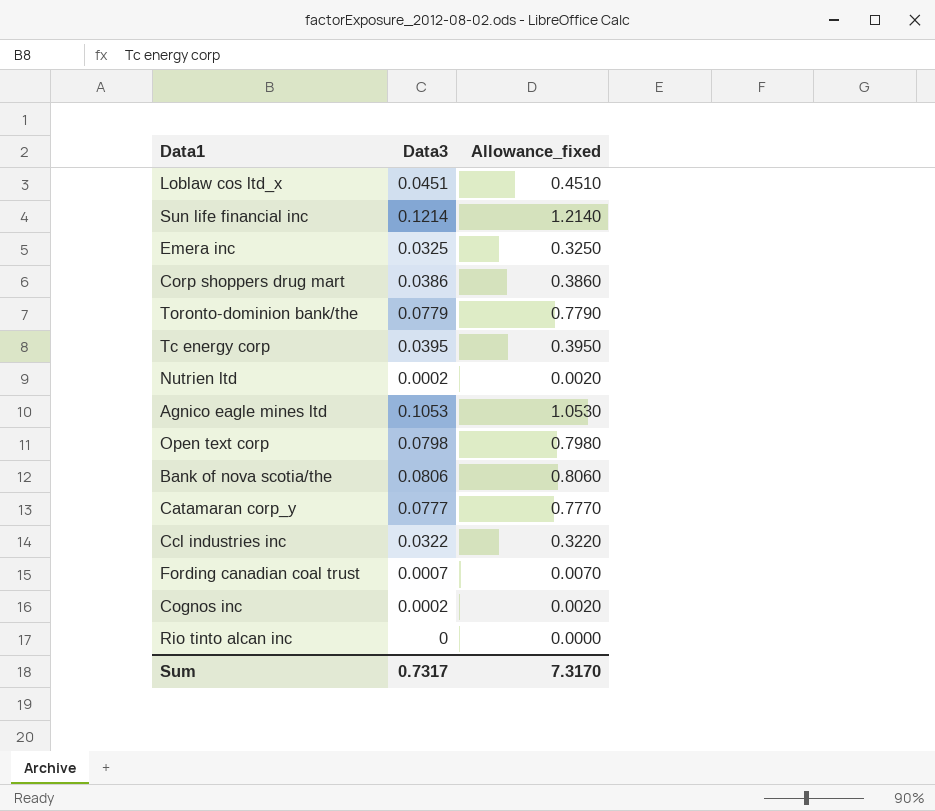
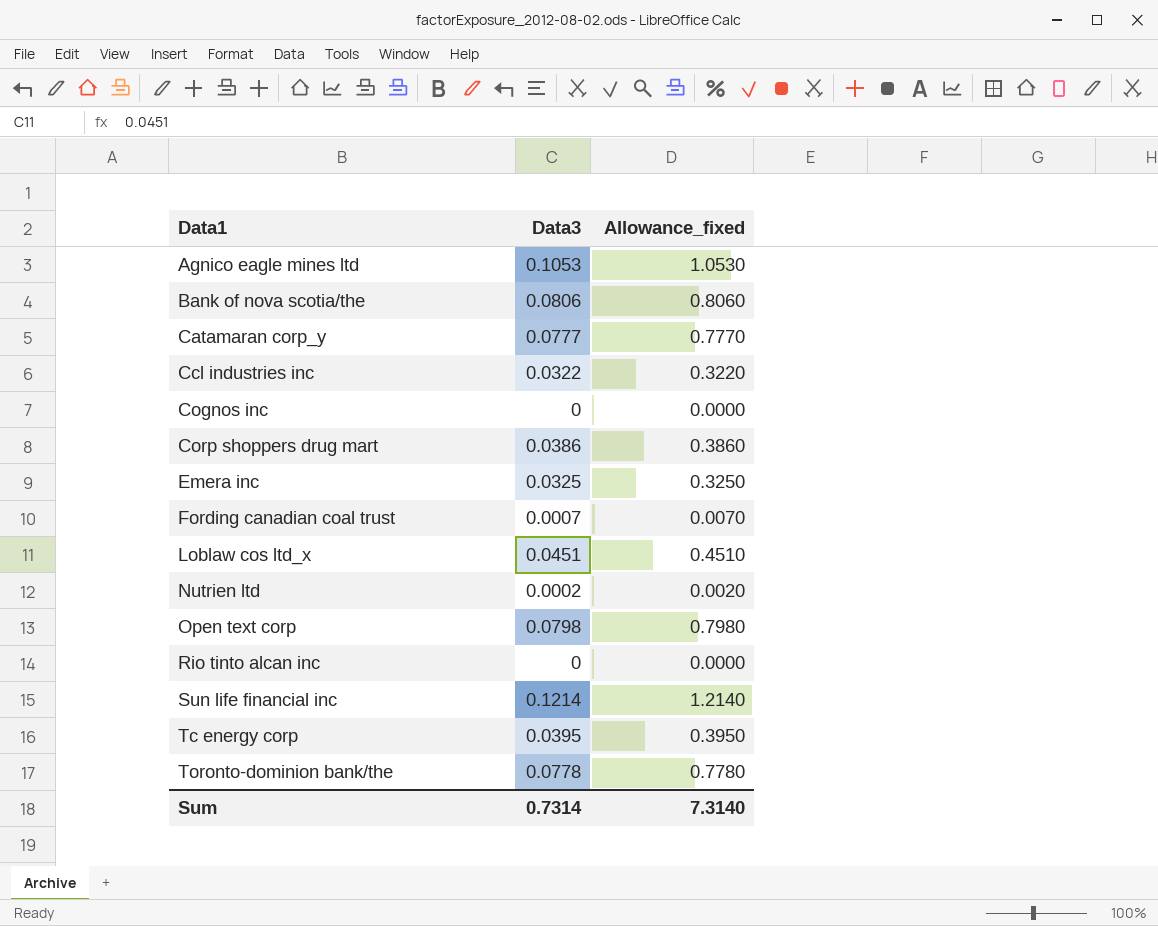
row order: none -> Data1 ascending
Cognos inc | Data3: 0.0002 -> 0
Cognos inc | Allowance_fixed: 0.0020 -> 0.0000
Toronto-dominion bank/the | Data3: 0.0779 -> 0.0778
Toronto-dominion bank/the | Allowance_fixed: 0.7790 -> 0.7780
Sum | Data3: 0.7317 -> 0.7314
Sum | Allowance_fixed: 7.3170 -> 7.3140

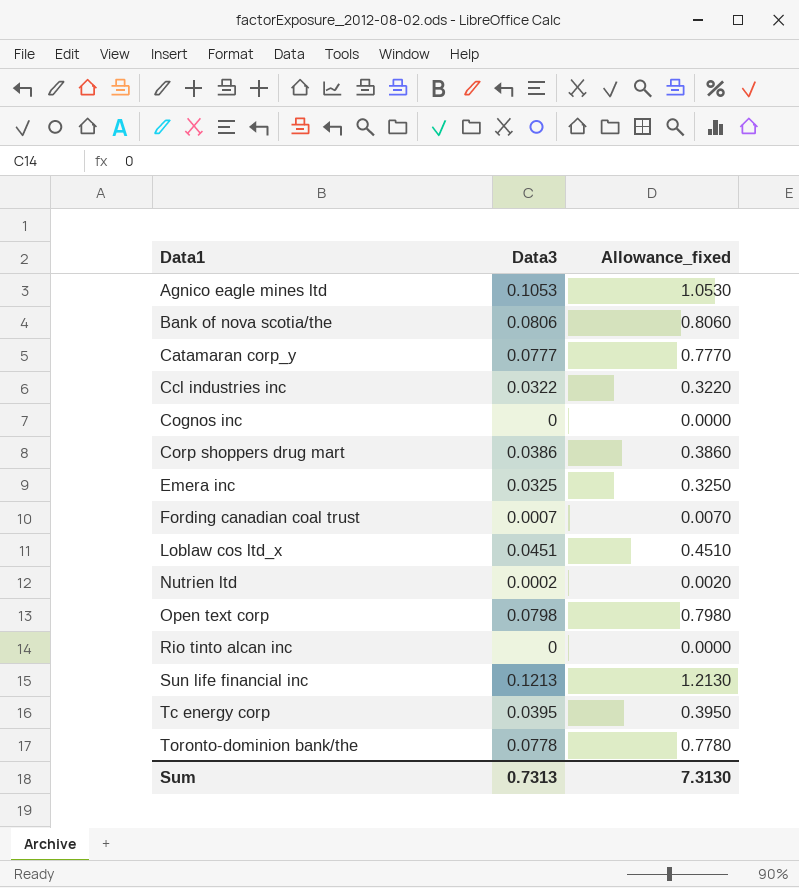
Sun life financial inc | Data3: 0.1214 -> 0.1213
Sun life financial inc | Allowance_fixed: 1.2140 -> 1.2130
Sum | Data3: 0.7314 -> 0.7313
Sum | Allowance_fixed: 7.3140 -> 7.3130

